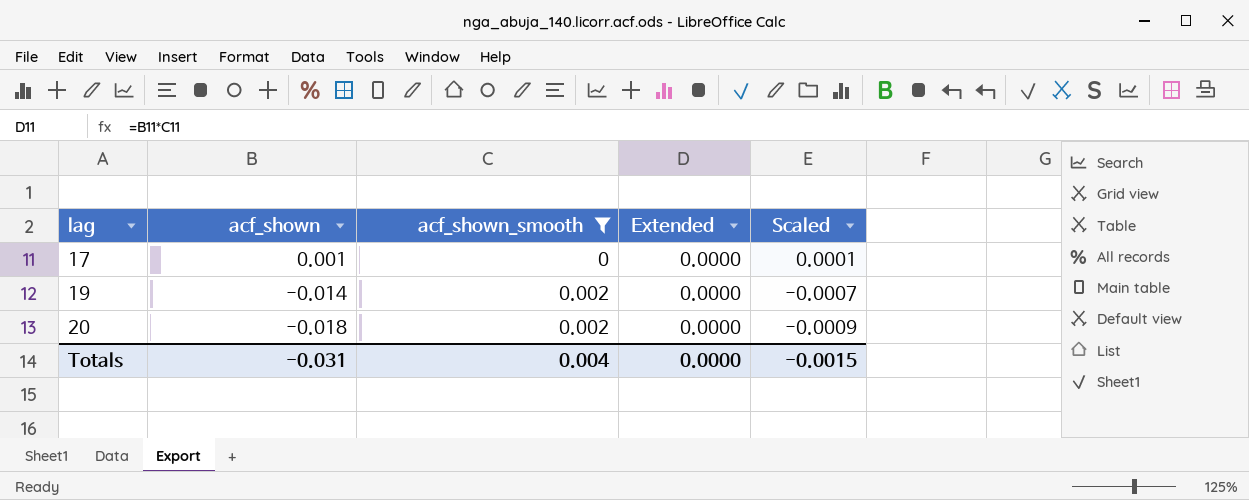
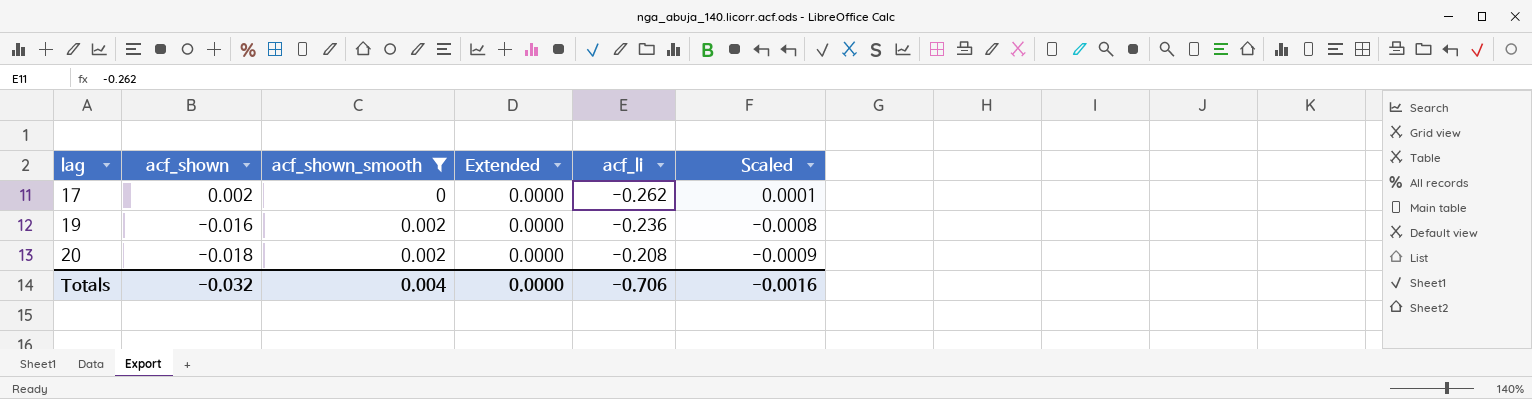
column acf_li | position: none -> 5
17 | acf_shown: 0.001 -> 0.002
19 | acf_shown: -0.014 -> -0.016
19 | Scaled: -0.0007 -> -0.0008
Totals | acf_shown: -0.031 -> -0.032
Totals | Scaled: -0.0015 -> -0.0016

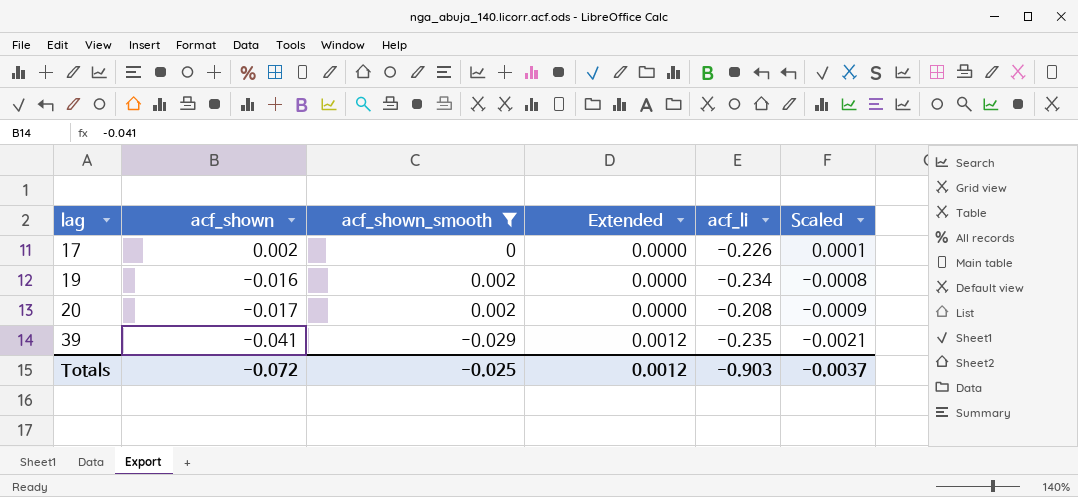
17 | acf_li: -0.262 -> -0.226
19 | acf_li: -0.236 -> -0.234
20 | acf_shown: -0.018 -> -0.017
row 39: none -> -0.041 | -0.029 | 0.0012 | -0.235 | -0.0021
Totals | acf_shown: -0.032 -> -0.072
Totals | acf_shown_smooth: 0.004 -> -0.025
Totals | Extended: 0.0000 -> 0.0012
Totals | acf_li: -0.706 -> -0.903
Totals | Scaled: -0.0016 -> -0.0037

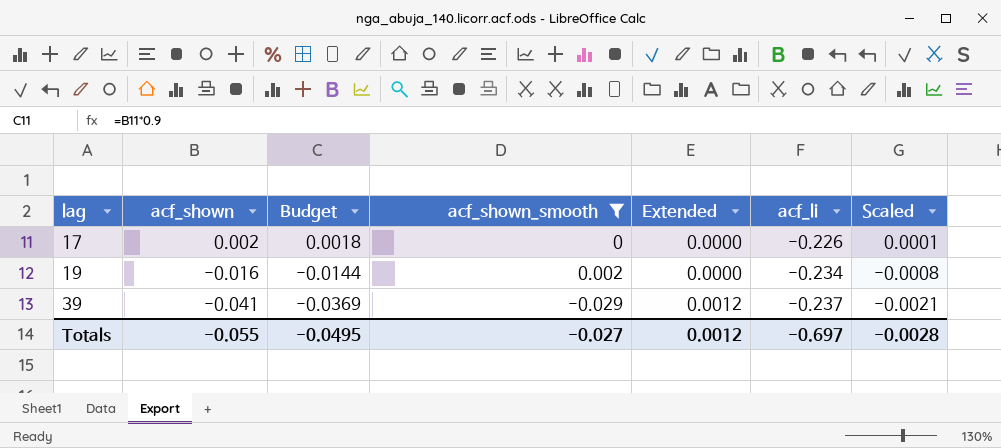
column Budget | formula: none -> [acf_shown] * 0.9
row 20: -0.017 | 0.002 | 0.0000 | -0.208 | -0.0009 -> none
39 | acf_li: -0.235 -> -0.237
Totals | acf_shown: -0.072 -> -0.055
Totals | acf_shown_smooth: -0.025 -> -0.027
Totals | acf_li: -0.903 -> -0.697
Totals | Scaled: -0.0037 -> -0.0028

